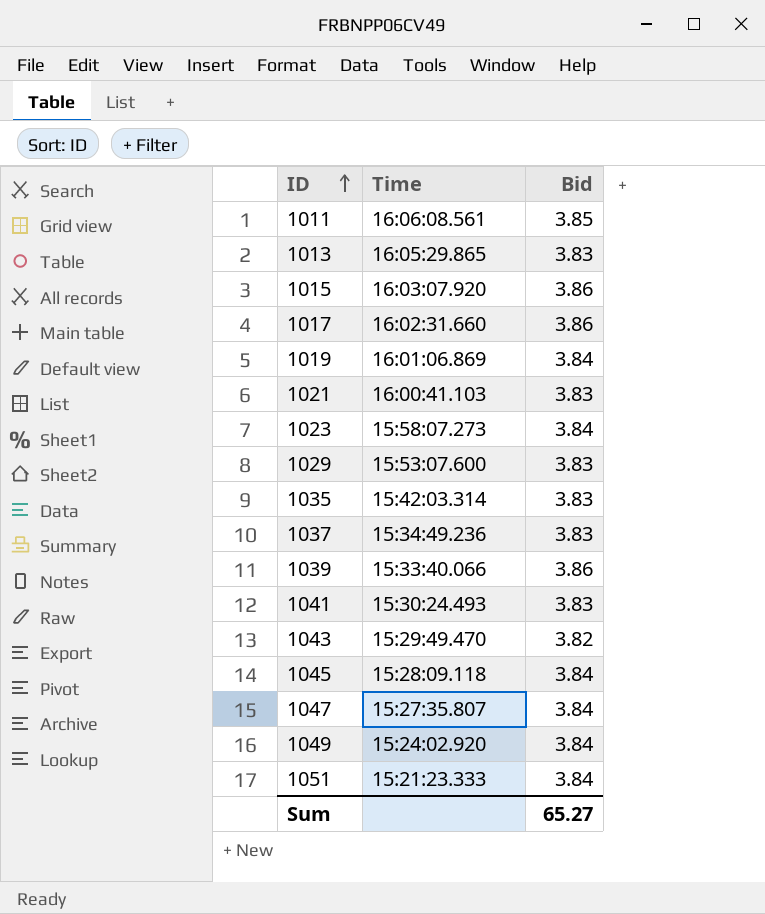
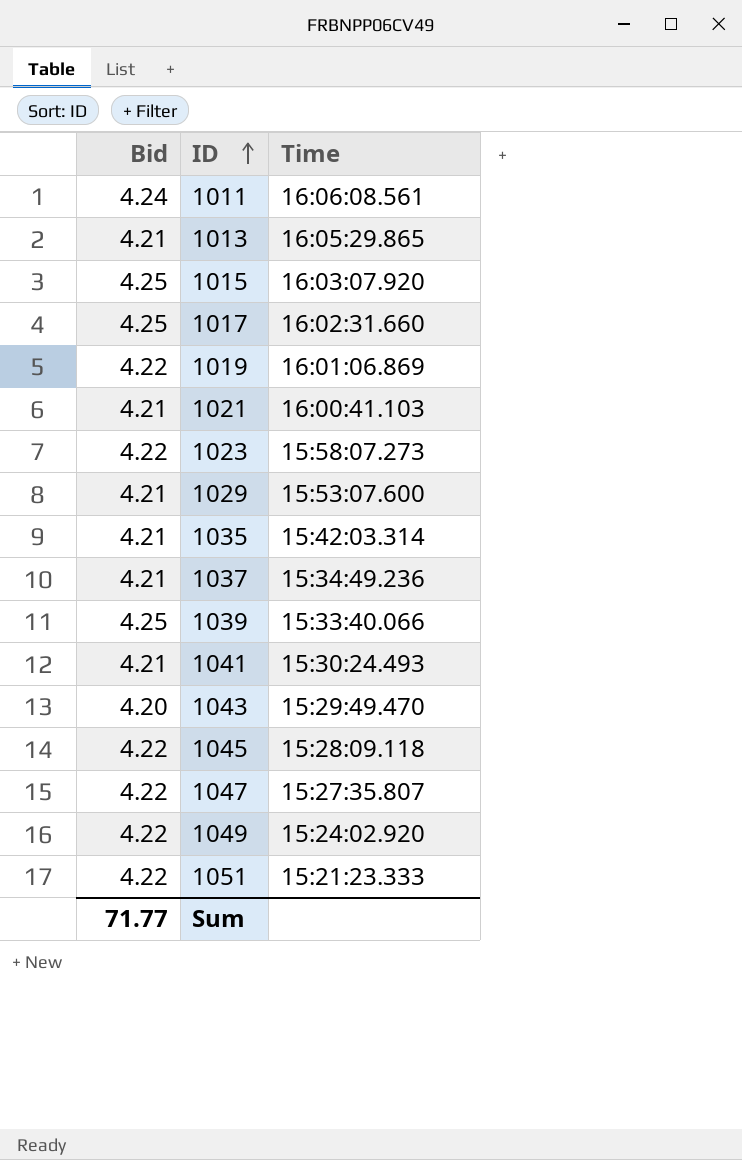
column Bid | position: 3 -> 1
1011 | Bid: 3.85 -> 4.24
1013 | Bid: 3.83 -> 4.21
1015 | Bid: 3.86 -> 4.25
1017 | Bid: 3.86 -> 4.25
1019 | Bid: 3.84 -> 4.22
1021 | Bid: 3.83 -> 4.21
1023 | Bid: 3.84 -> 4.22
1029 | Bid: 3.83 -> 4.21
1035 | Bid: 3.83 -> 4.21
1037 | Bid: 3.83 -> 4.21
1039 | Bid: 3.86 -> 4.25
1041 | Bid: 3.83 -> 4.21
1043 | Bid: 3.82 -> 4.20
1045 | Bid: 3.84 -> 4.22
1047 | Bid: 3.84 -> 4.22
1049 | Bid: 3.84 -> 4.22
1051 | Bid: 3.84 -> 4.22
Sum | Bid: 65.27 -> 71.77

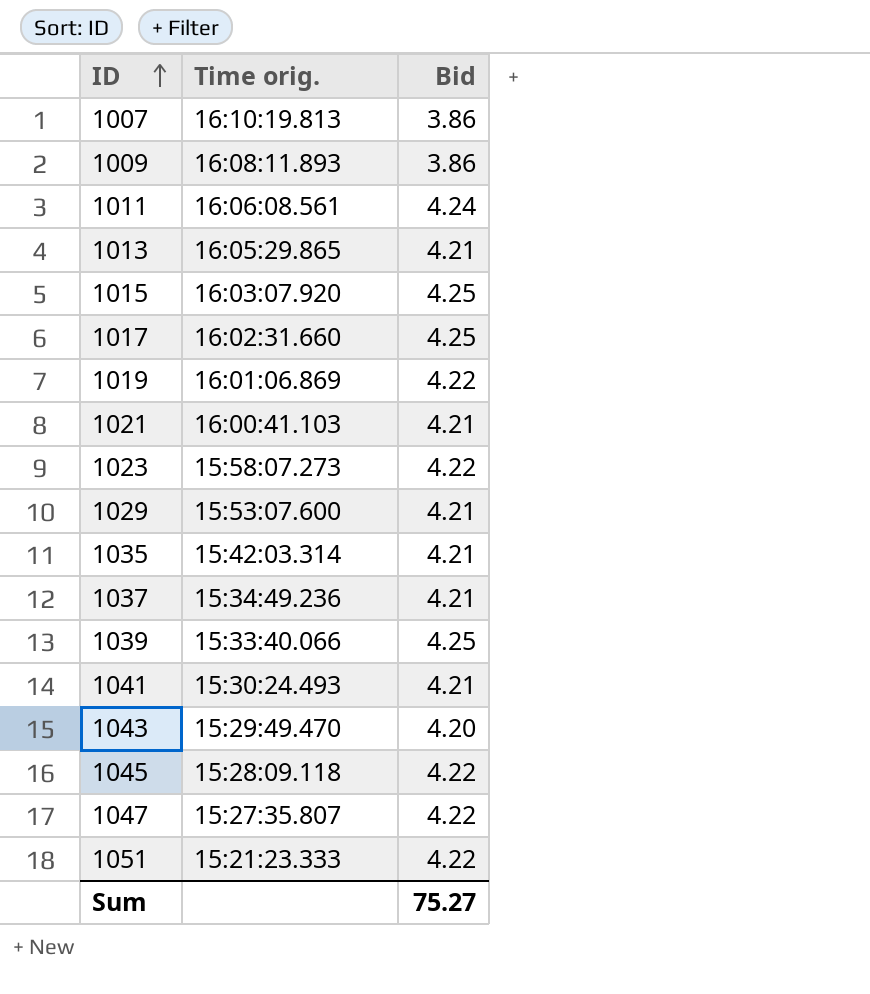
column name: Time -> Time orig.
column Bid | position: 1 -> 3
row 1049: 4.22 | 15:24:02.920 -> none
row 1007: none -> 16:10:19.813 | 3.86
row 1009: none -> 16:08:11.893 | 3.86
Sum | Bid: 71.77 -> 75.27

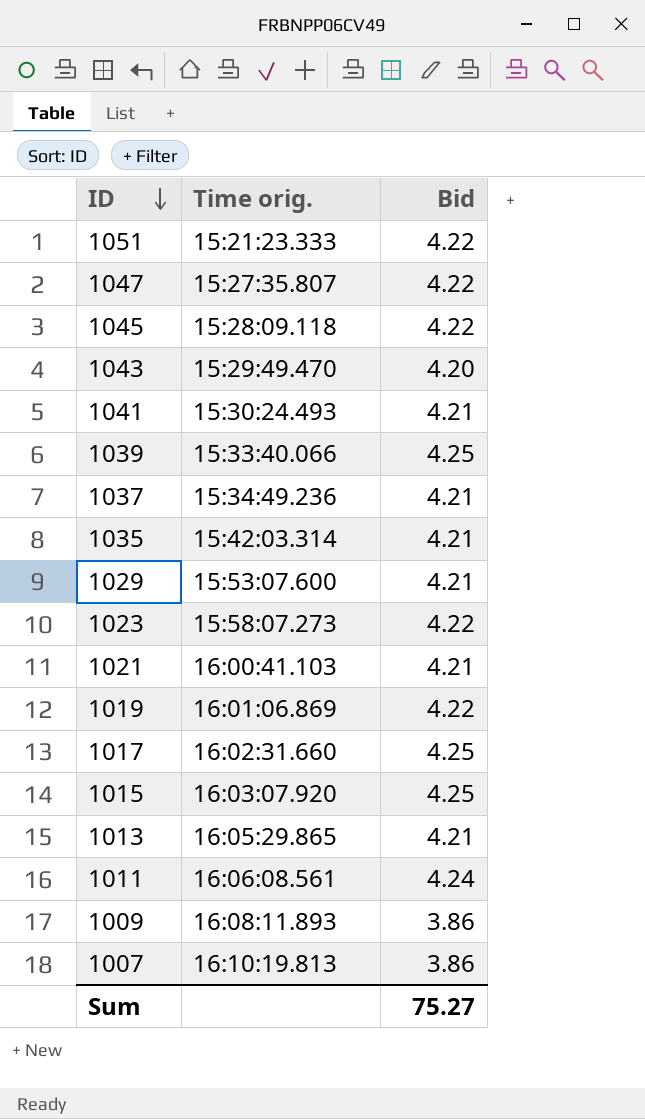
row order: ID ascending -> ID descending

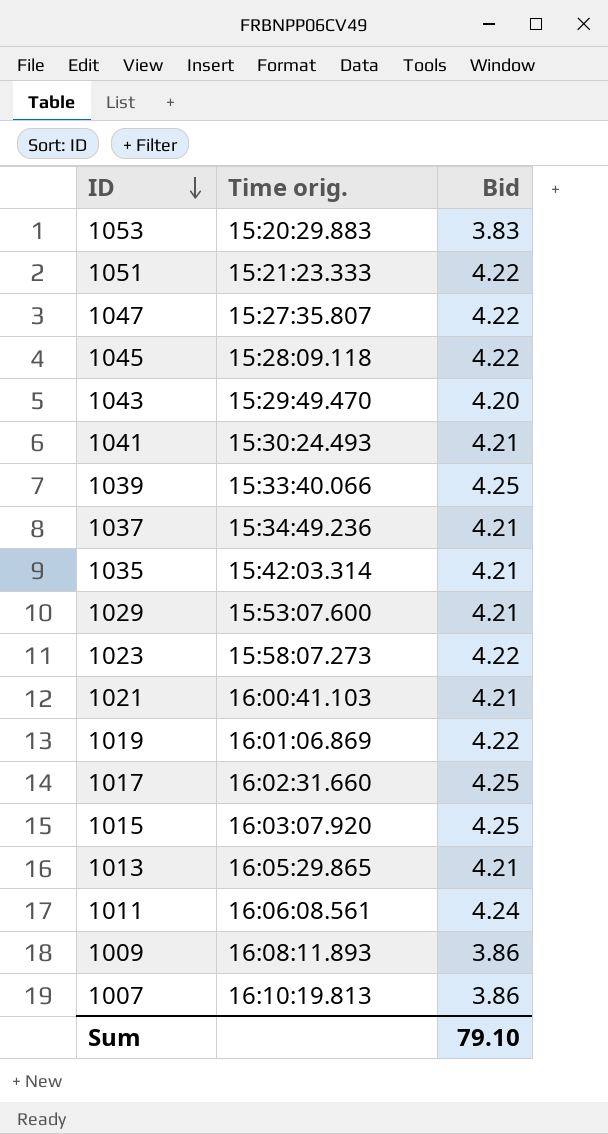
row 1053: none -> 15:20:29.883 | 3.83
Sum | Bid: 75.27 -> 79.10

